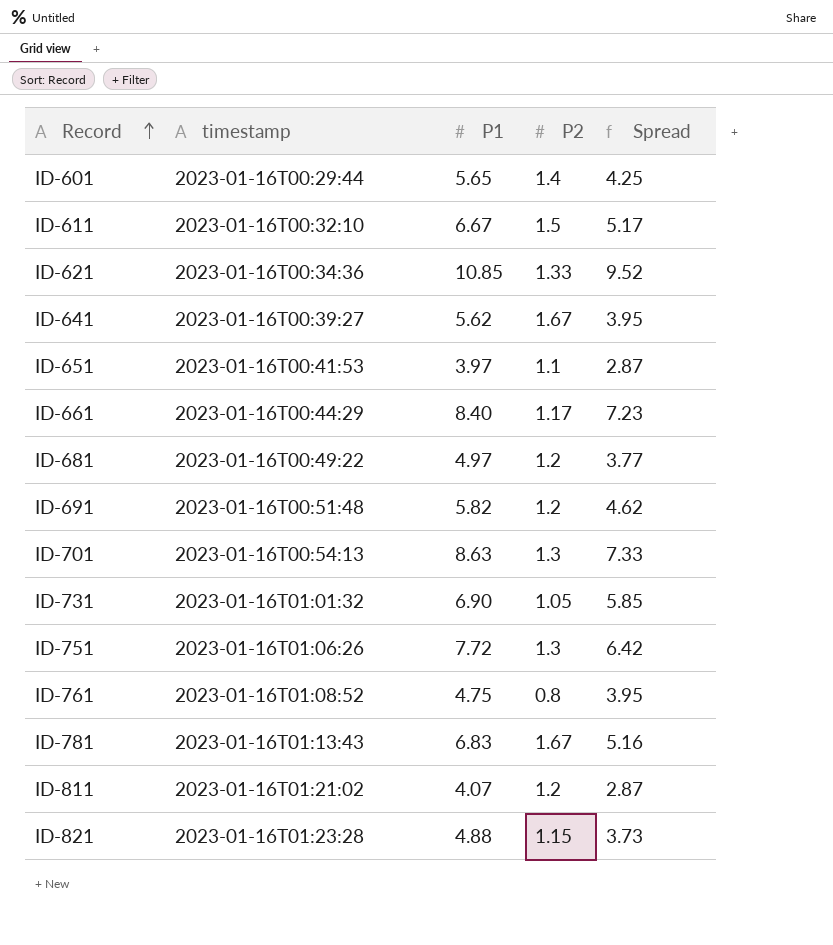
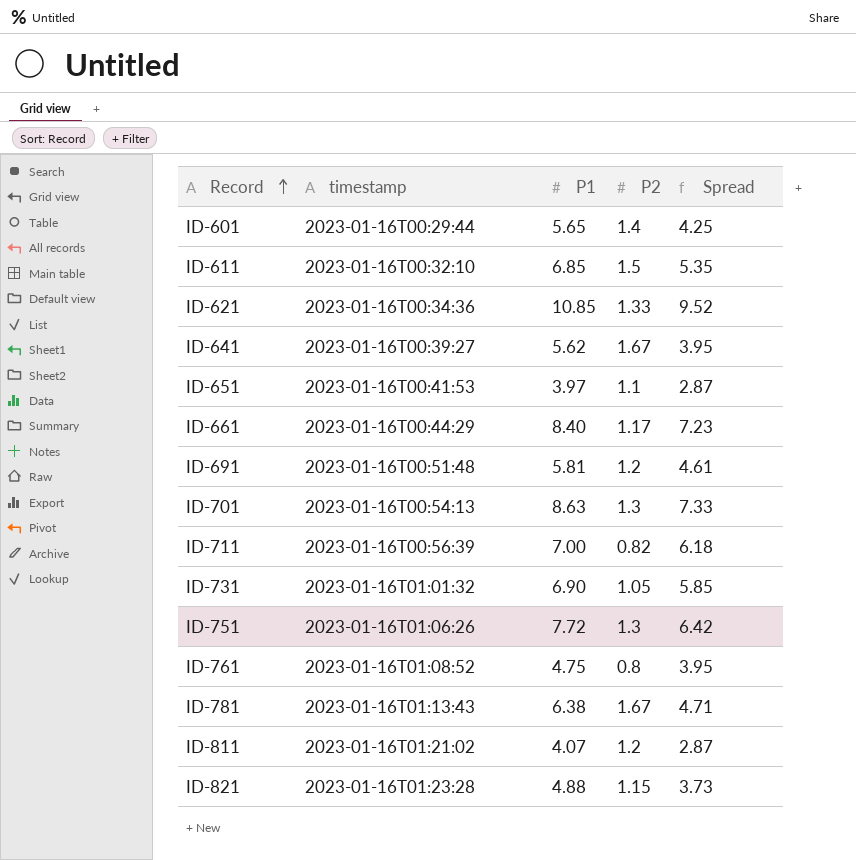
row ID-681: 2023-01-16T00:49:22 | 4.97 | 1.2 | 3.77 -> none
ID-611 | P1: 6.67 -> 6.85
ID-611 | Spread: 5.17 -> 5.35
ID-691 | P1: 5.82 -> 5.81
ID-691 | Spread: 4.62 -> 4.61
row ID-711: none -> 2023-01-16T00:56:39 | 7.00 | 0.82 | 6.18
ID-781 | P1: 6.83 -> 6.38
ID-781 | Spread: 5.16 -> 4.71

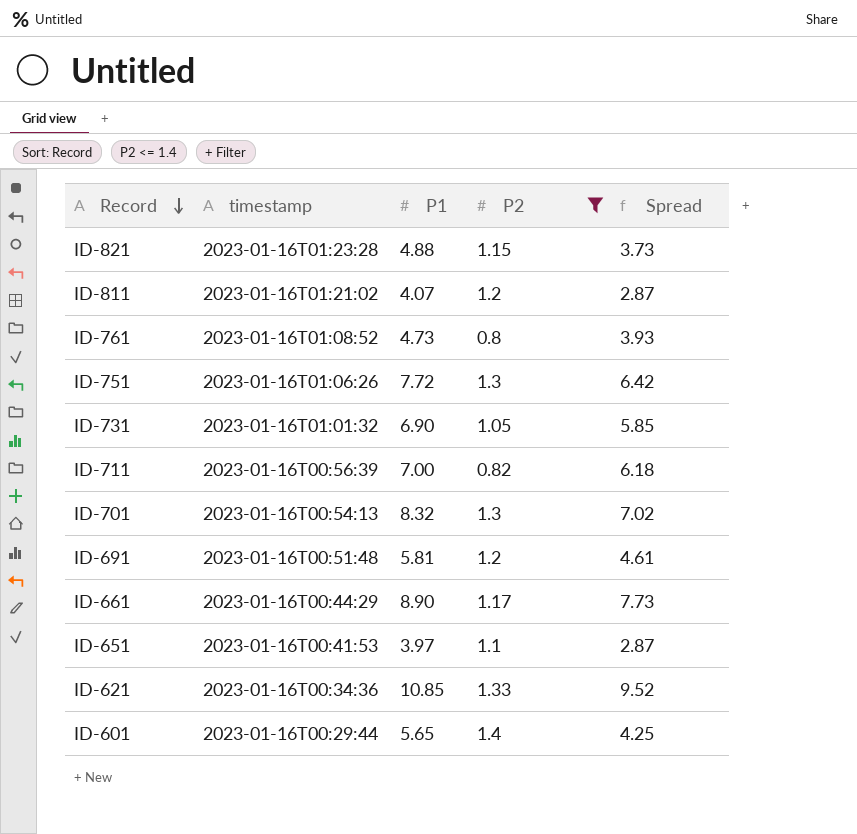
filter: none -> P2 <= 1.4
row order: Record ascending -> Record descending
ID-761 | P1: 4.75 -> 4.73
ID-761 | Spread: 3.95 -> 3.93
ID-701 | P1: 8.63 -> 8.32
ID-701 | Spread: 7.33 -> 7.02
ID-661 | P1: 8.40 -> 8.90
ID-661 | Spread: 7.23 -> 7.73

